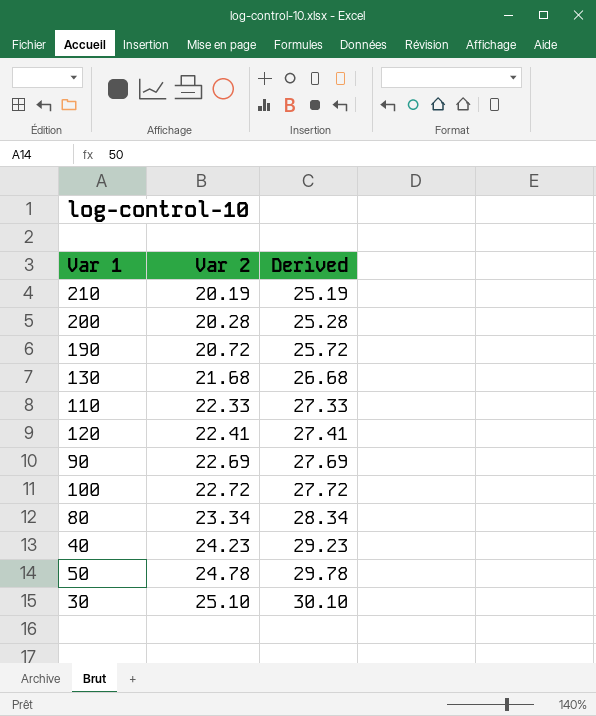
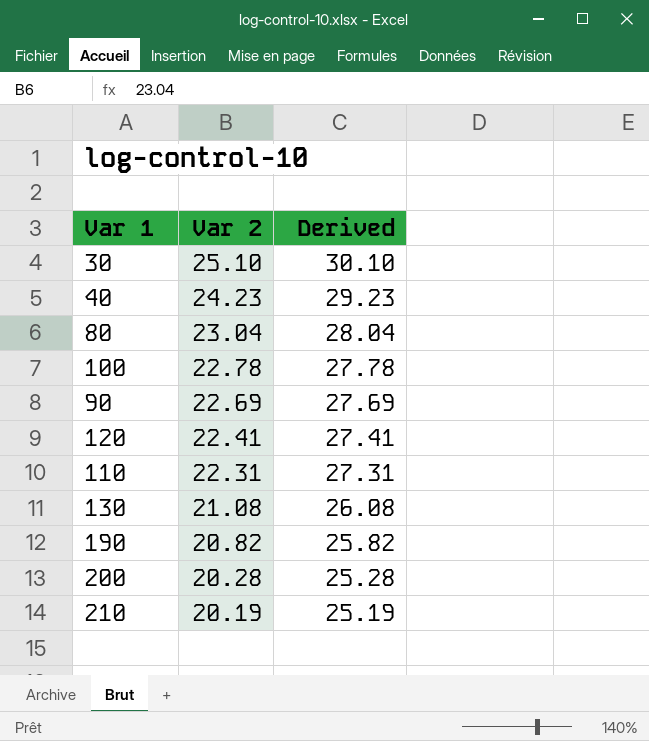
row order: Var 2 ascending -> Var 2 descending
row 50: 24.78 | 29.78 -> none
80 | Var 2: 23.34 -> 23.04
80 | Derived: 28.34 -> 28.04
100 | Var 2: 22.72 -> 22.78
100 | Derived: 27.72 -> 27.78
110 | Var 2: 22.33 -> 22.31
110 | Derived: 27.33 -> 27.31
130 | Var 2: 21.68 -> 21.08
130 | Derived: 26.68 -> 26.08
190 | Var 2: 20.72 -> 20.82
190 | Derived: 25.72 -> 25.82

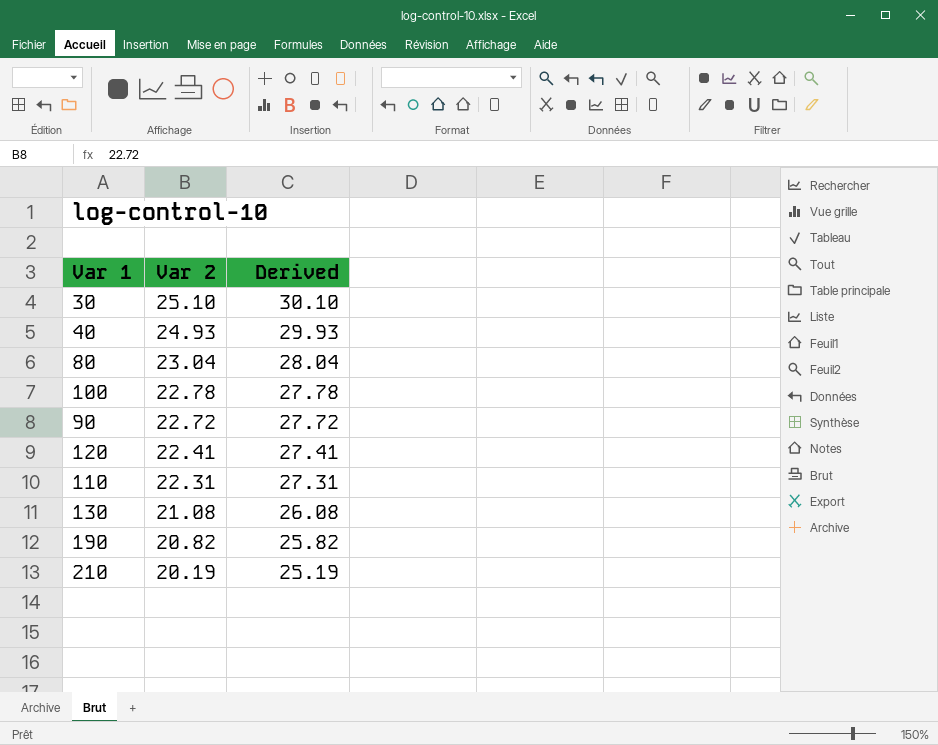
row 200: 20.28 | 25.28 -> none
40 | Var 2: 24.23 -> 24.93
40 | Derived: 29.23 -> 29.93
90 | Var 2: 22.69 -> 22.72
90 | Derived: 27.69 -> 27.72

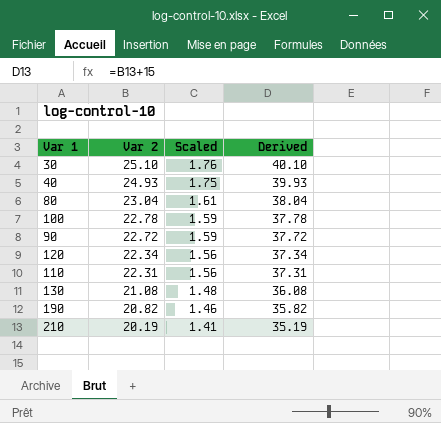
column Scaled | formula: none -> [Var 2] * 0.07
column Derived | formula: [Var 2] + 5 -> [Var 2] + 15
120 | Var 2: 22.41 -> 22.34

